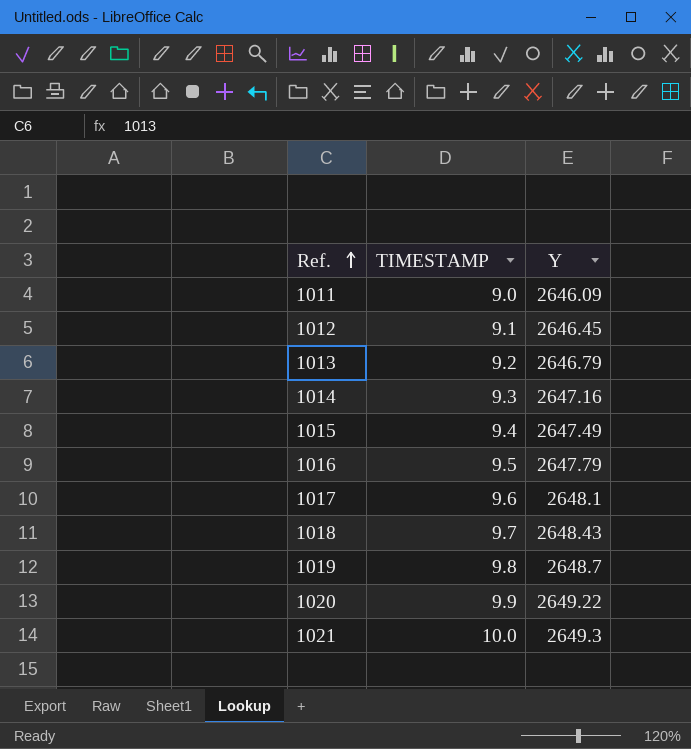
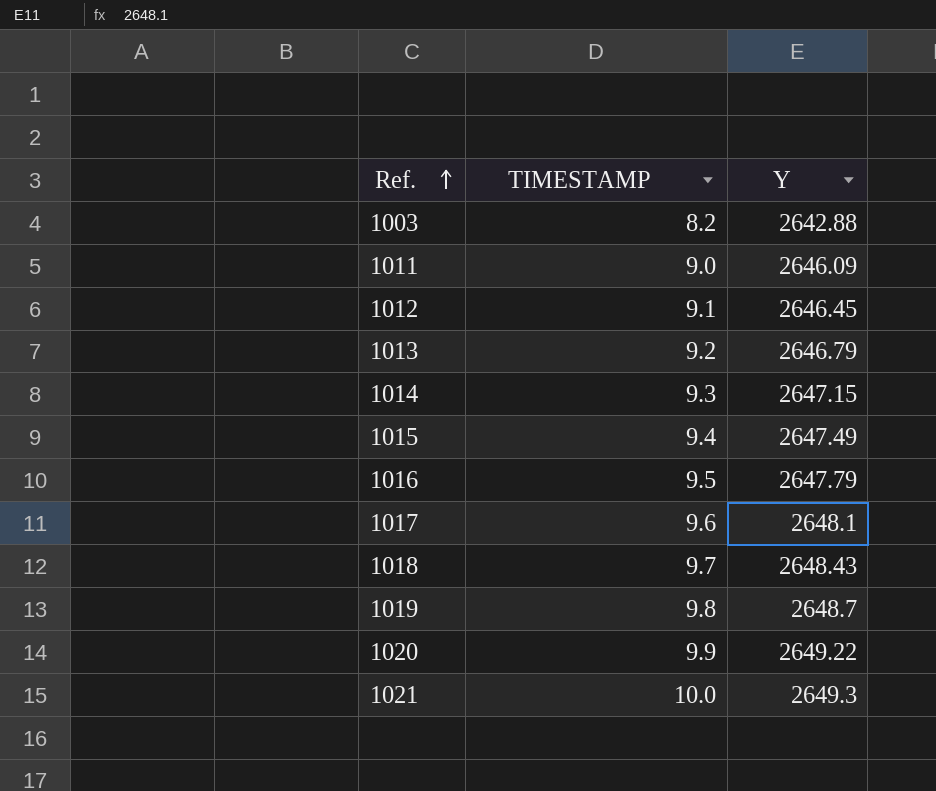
row 1003: none -> 8.2 | 2642.88
1014 | Y: 2647.16 -> 2647.15

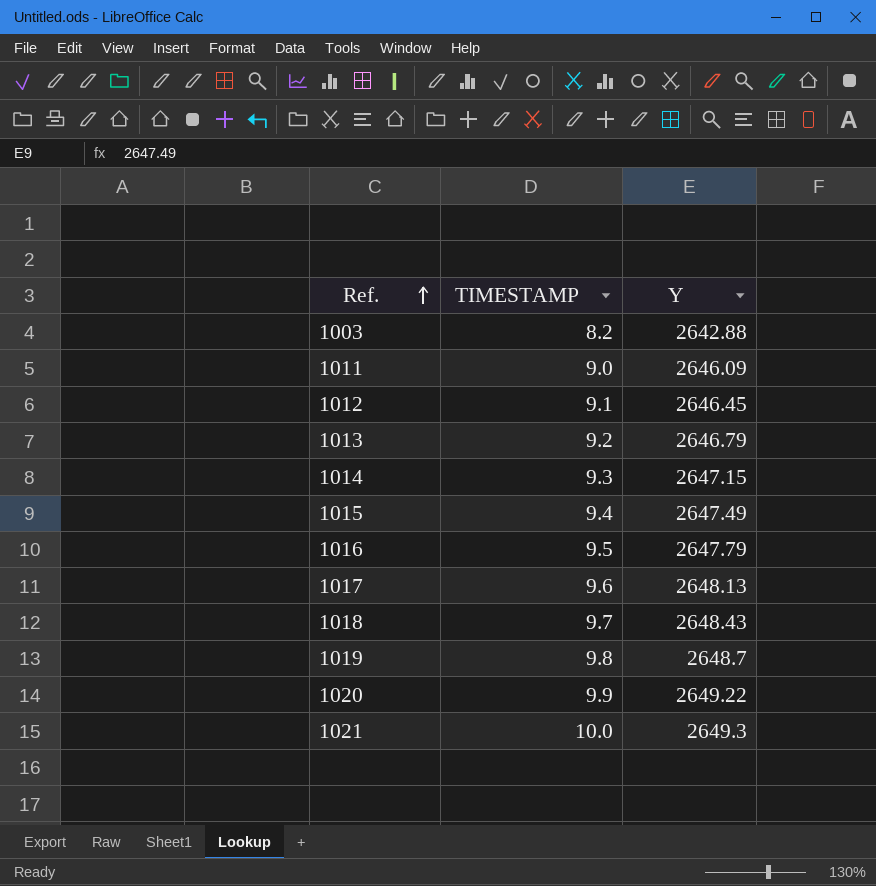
1017 | Y: 2648.1 -> 2648.13

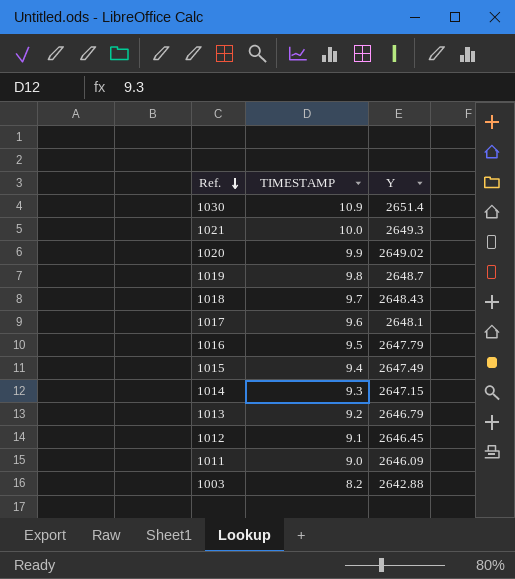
row order: Ref. ascending -> Ref. descending
row 1030: none -> 10.9 | 2651.4
1020 | Y: 2649.22 -> 2649.02
1017 | Y: 2648.13 -> 2648.1

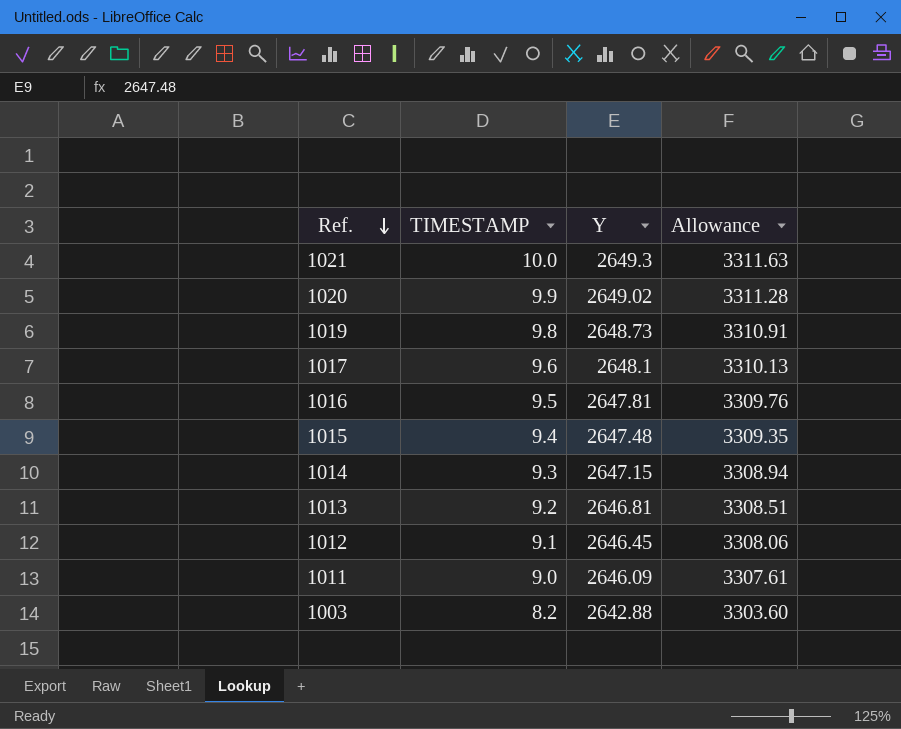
column Allowance | formula: none -> [Y] * 1.25
row 1030: 10.9 | 2651.4 -> none
row 1018: 9.7 | 2648.43 -> none
1019 | Y: 2648.7 -> 2648.73
1016 | Y: 2647.79 -> 2647.81
1015 | Y: 2647.49 -> 2647.48
1013 | Y: 2646.79 -> 2646.81

